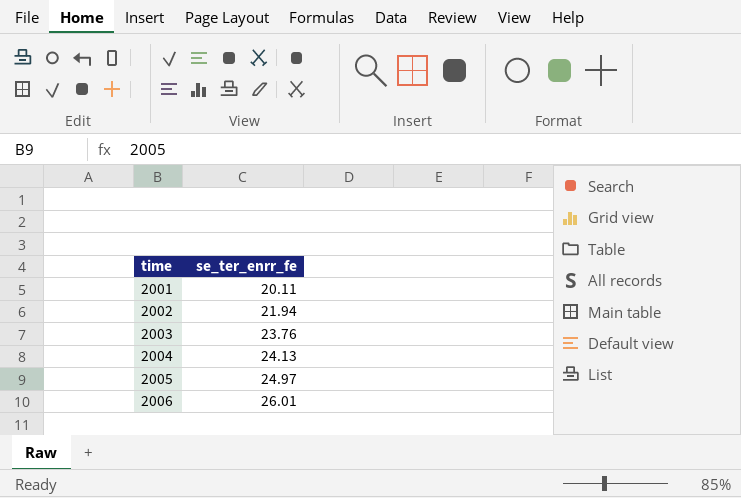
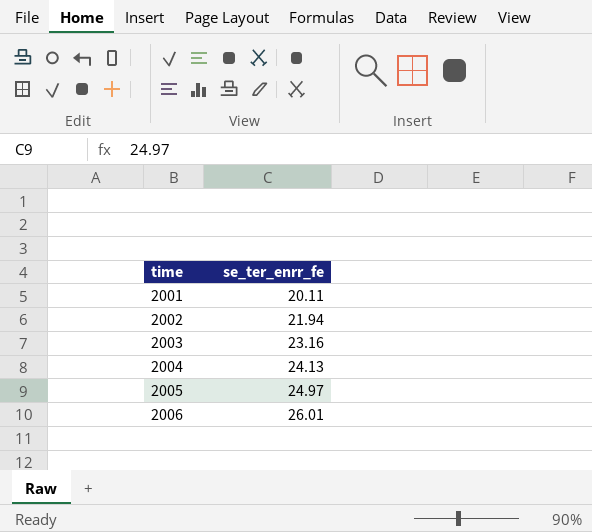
2003 | se_ter_enrr_fe: 23.76 -> 23.16

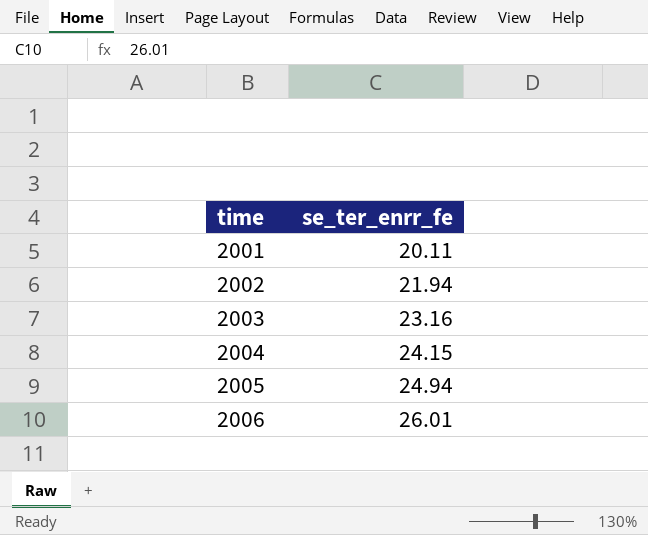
2004 | se_ter_enrr_fe: 24.13 -> 24.15
2005 | se_ter_enrr_fe: 24.97 -> 24.94

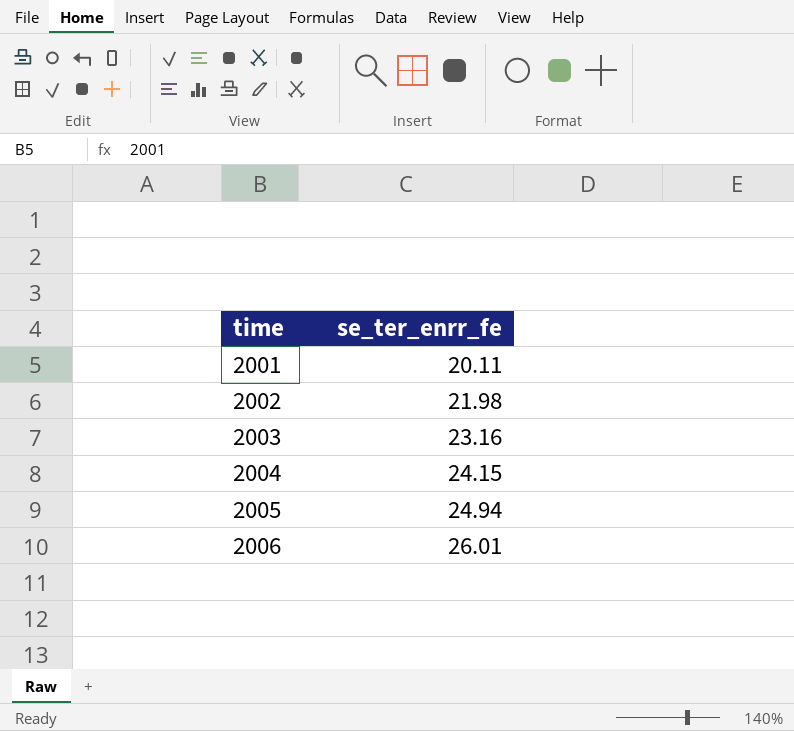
2002 | se_ter_enrr_fe: 21.94 -> 21.98

